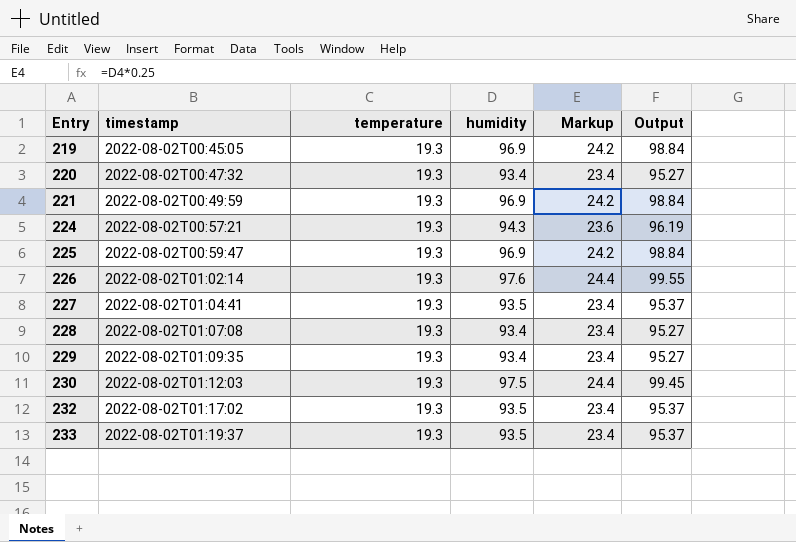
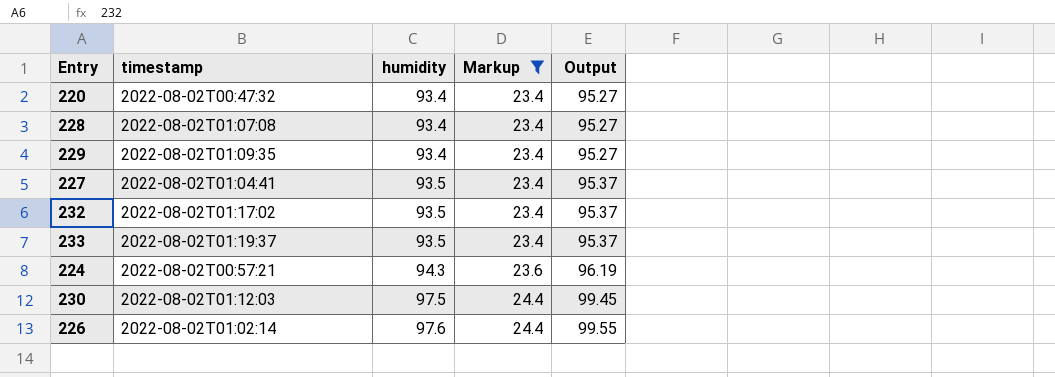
filter: none -> Markup != 24.2
row order: Entry ascending -> humidity ascending
column temperature | position: 3 -> none

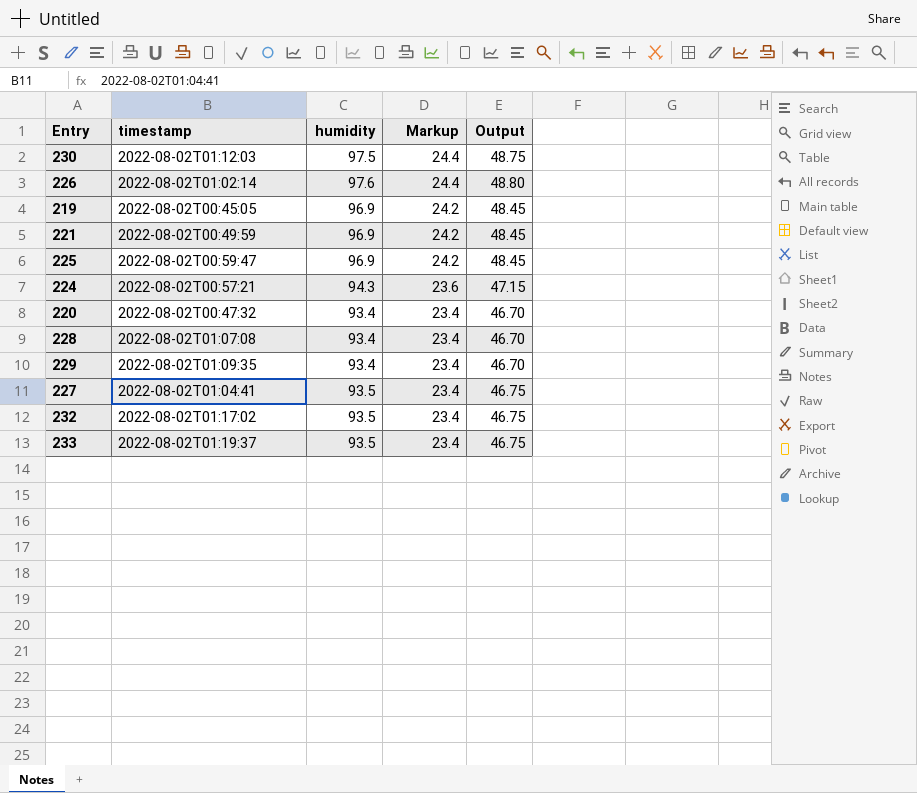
filter: Markup != 24.2 -> none
row order: humidity ascending -> Markup descending
column Output | formula: [humidity] * 1.02 -> [humidity] * 0.5

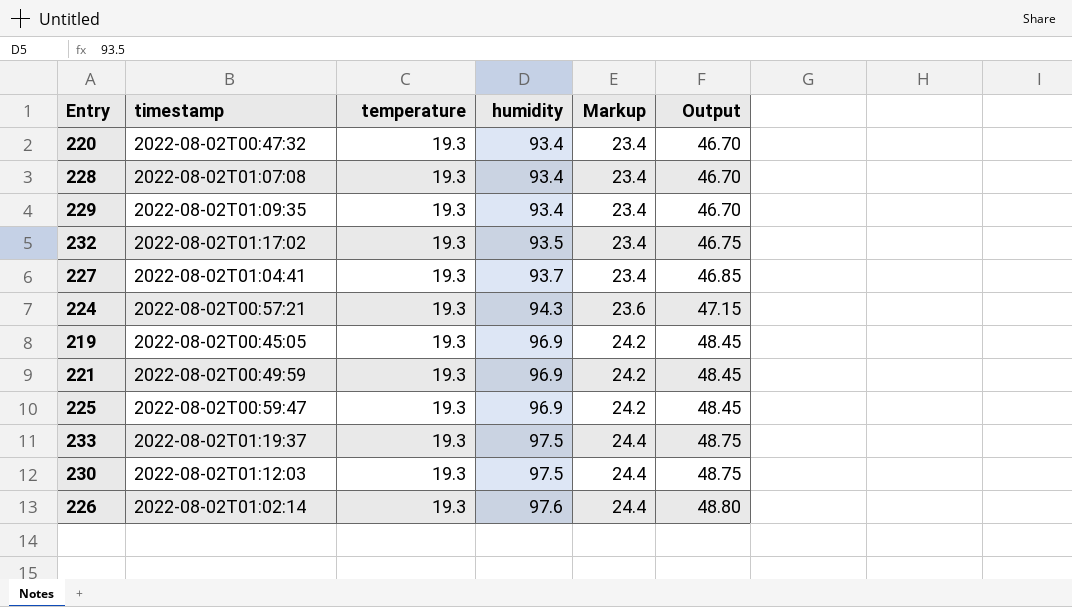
row order: Markup descending -> humidity ascending
column temperature | position: none -> 3
227 | humidity: 93.5 -> 93.7
227 | Output: 46.75 -> 46.85
233 | humidity: 93.5 -> 97.5
233 | Markup: 23.4 -> 24.4
233 | Output: 46.75 -> 48.75

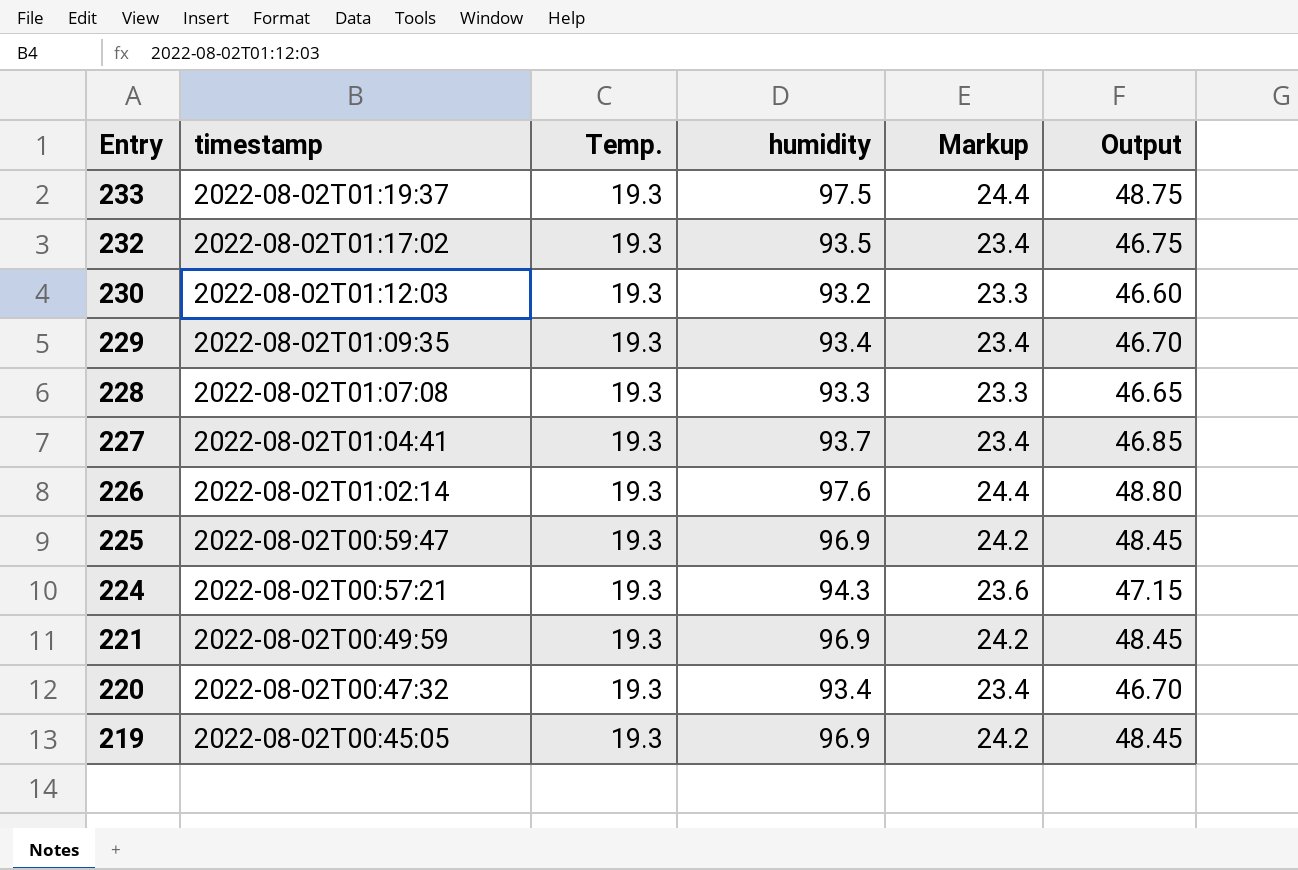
row order: humidity ascending -> Entry descending
column name: temperature -> Temp.
230 | humidity: 97.5 -> 93.2
230 | Markup: 24.4 -> 23.3
230 | Output: 48.75 -> 46.60
228 | humidity: 93.4 -> 93.3
228 | Markup: 23.4 -> 23.3
228 | Output: 46.70 -> 46.65

